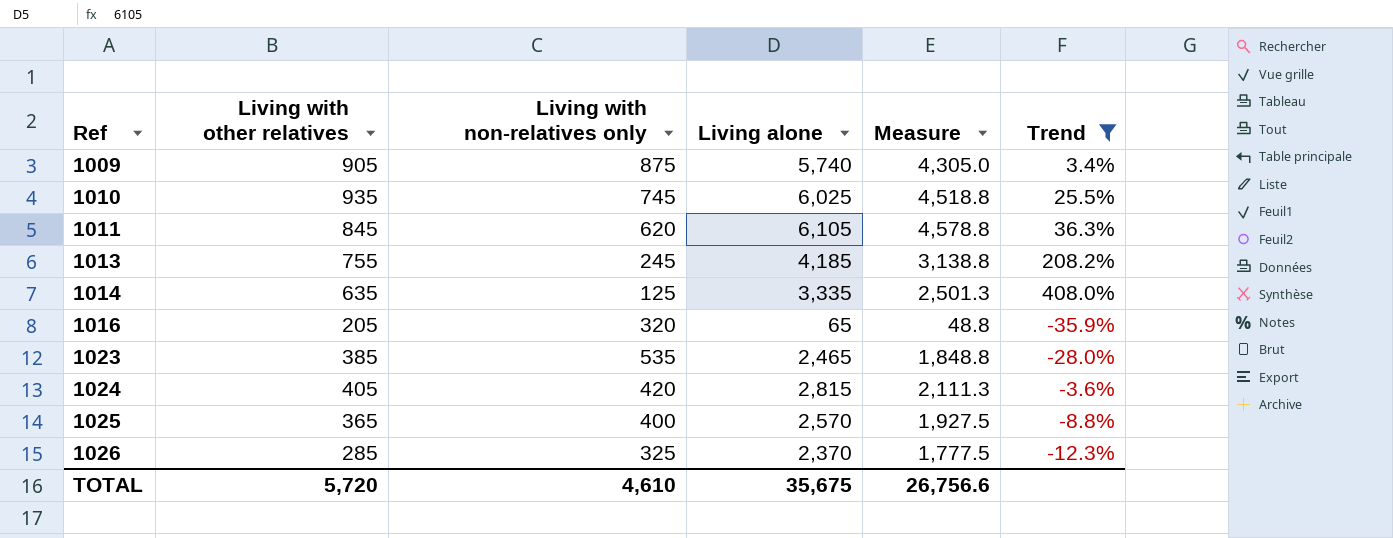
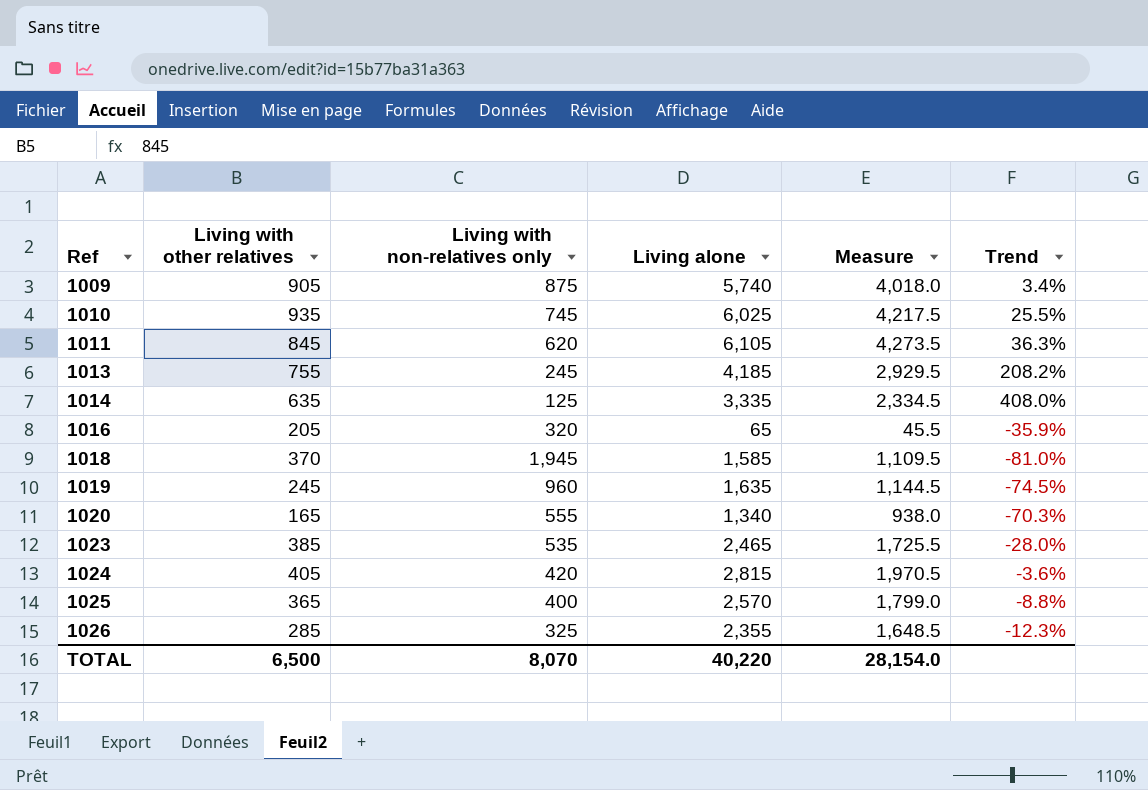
filter: Trend >= -35.9% -> none
column Measure | formula: [Living alone] * 0.75 -> [Living alone] * 0.7
1026 | Living alone: 2,370 -> 2,355
TOTAL | Living with other relatives: 5,720 -> 6,500
TOTAL | Living with non-relatives only: 4,610 -> 8,070
TOTAL | Living alone: 35,675 -> 40,220
TOTAL | Measure: 26,756.6 -> 28,154.0

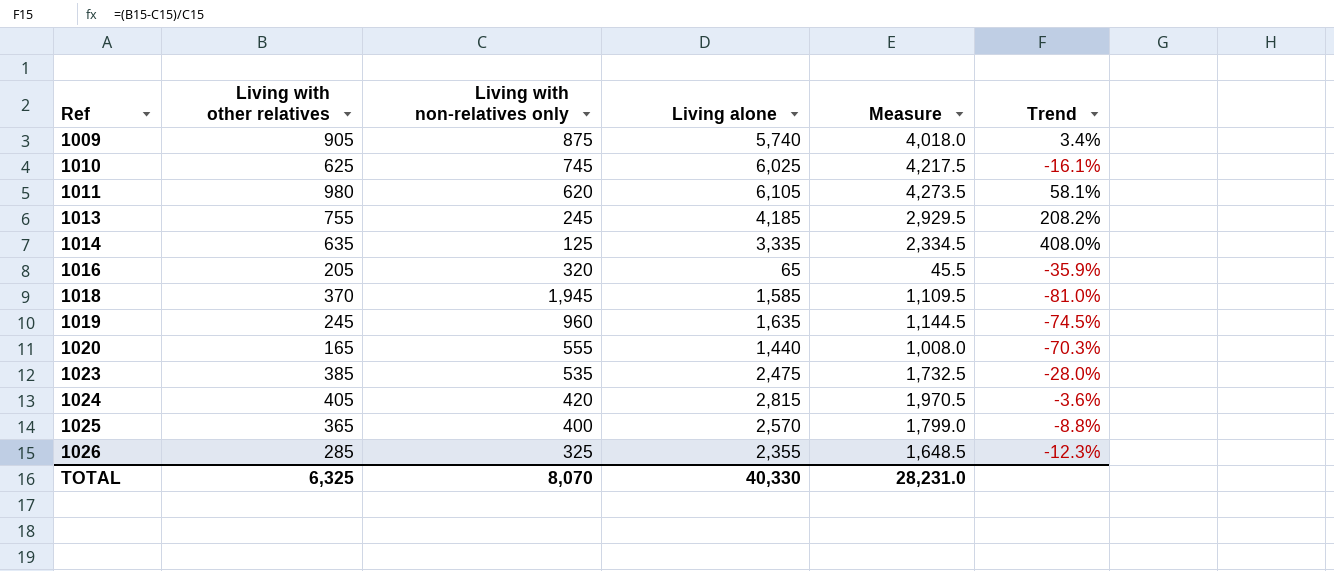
1010 | Living with other relatives: 935 -> 625
1010 | Trend: 25.5% -> -16.1%
1011 | Living with other relatives: 845 -> 980
1011 | Trend: 36.3% -> 58.1%
1020 | Living alone: 1,340 -> 1,440
1020 | Measure: 938.0 -> 1,008.0
1023 | Living alone: 2,465 -> 2,475
1023 | Measure: 1,725.5 -> 1,732.5
TOTAL | Living with other relatives: 6,500 -> 6,325
TOTAL | Living alone: 40,220 -> 40,330
TOTAL | Measure: 28,154.0 -> 28,231.0

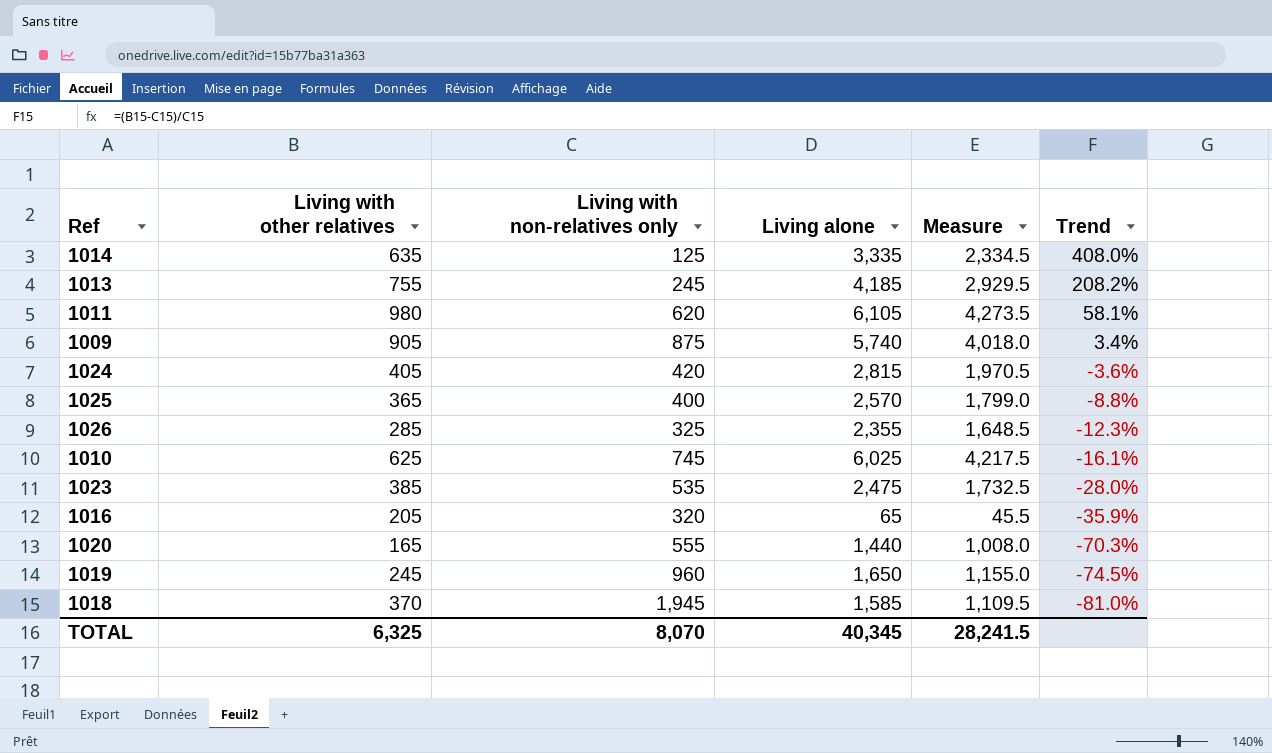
row order: Ref ascending -> Trend descending
1019 | Living alone: 1,635 -> 1,650
1019 | Measure: 1,144.5 -> 1,155.0
TOTAL | Living alone: 40,330 -> 40,345
TOTAL | Measure: 28,231.0 -> 28,241.5

